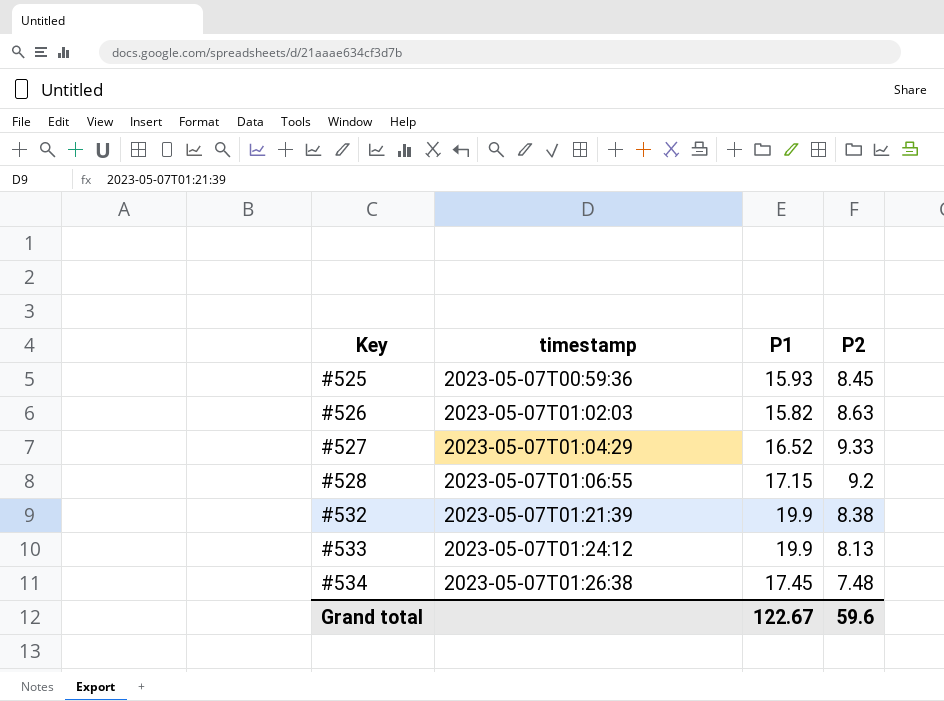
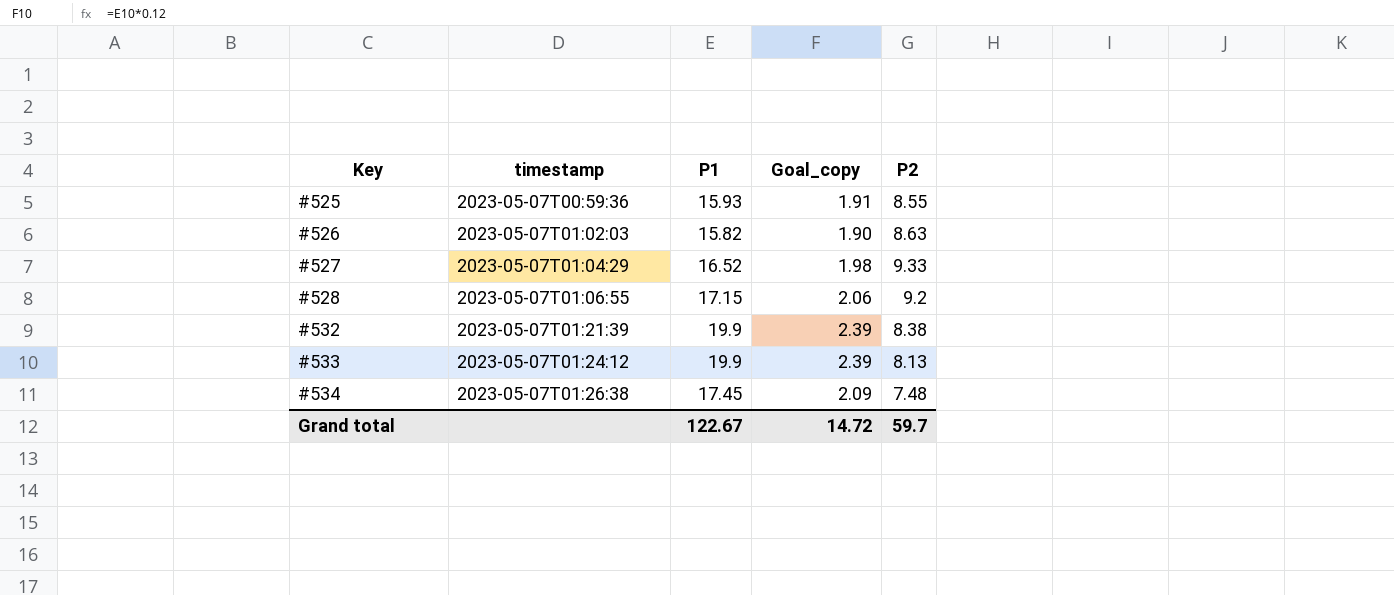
column Goal_copy | formula: none -> [P1] * 0.12
#525 | P2: 8.45 -> 8.55
Grand total | P2: 59.6 -> 59.7

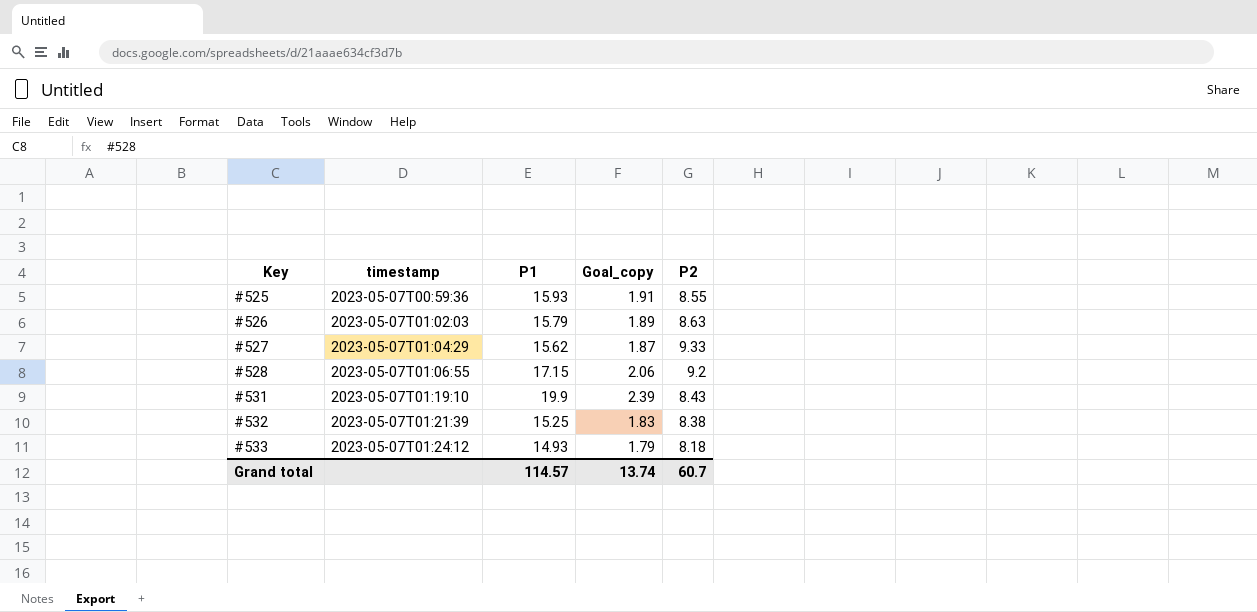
row #534: 2023-05-07T01:26:38 | 17.45 | 2.09 | 7.48 -> none
#526 | P1: 15.82 -> 15.79
#526 | Goal_copy: 1.90 -> 1.89
#527 | P1: 16.52 -> 15.62
#527 | Goal_copy: 1.98 -> 1.87
row #531: none -> 2023-05-07T01:19:10 | 19.9 | 2.39 | 8.43
#532 | P1: 19.9 -> 15.25
#532 | Goal_copy: 2.39 -> 1.83
#533 | P1: 19.9 -> 14.93
#533 | Goal_copy: 2.39 -> 1.79
#533 | P2: 8.13 -> 8.18
Grand total | P1: 122.67 -> 114.57
Grand total | Goal_copy: 14.72 -> 13.74
Grand total | P2: 59.7 -> 60.7

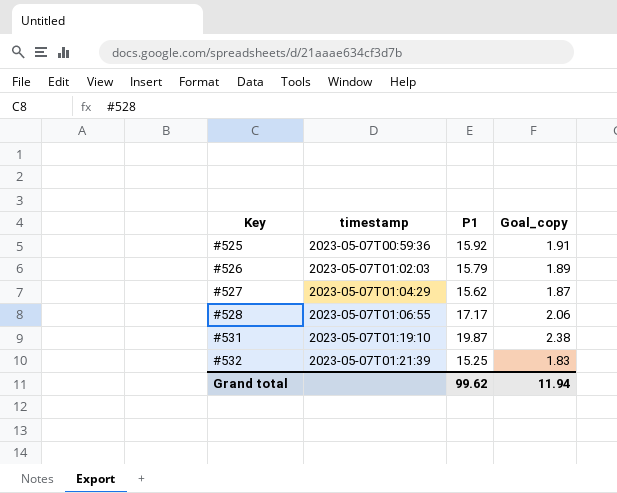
column P2 | position: 5 -> none
row #533: 2023-05-07T01:24:12 | 14.93 | 1.79 | 8.18 -> none
#525 | P1: 15.93 -> 15.92
#528 | P1: 17.15 -> 17.17
#531 | P1: 19.9 -> 19.87
#531 | Goal_copy: 2.39 -> 2.38
Grand total | P1: 114.57 -> 99.62
Grand total | Goal_copy: 13.74 -> 11.94

